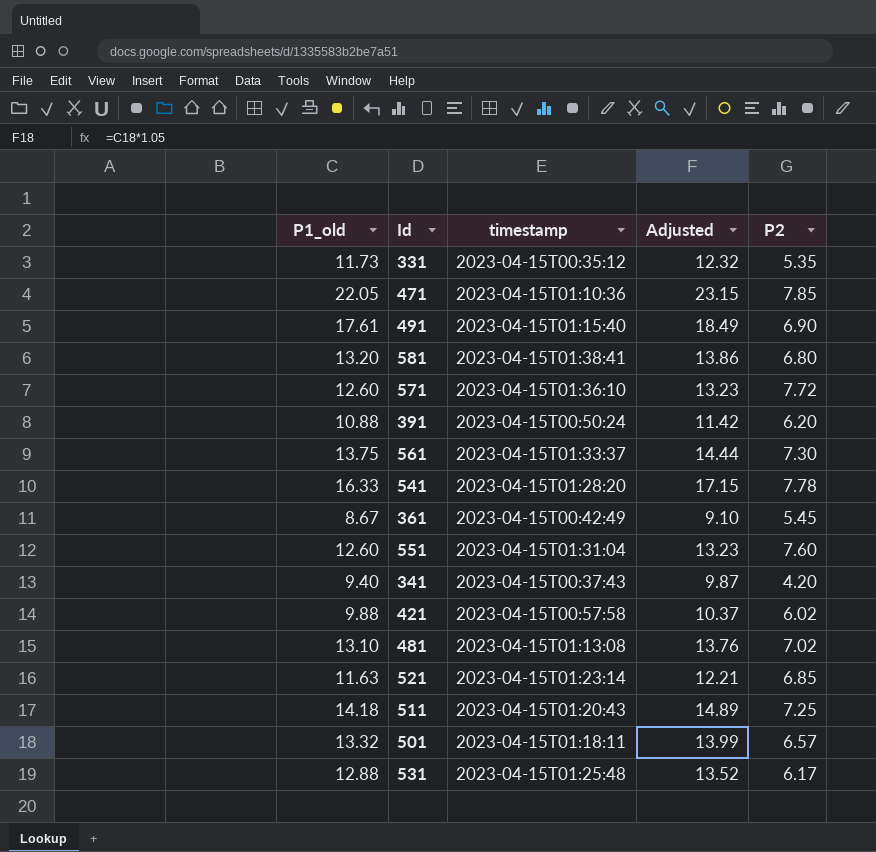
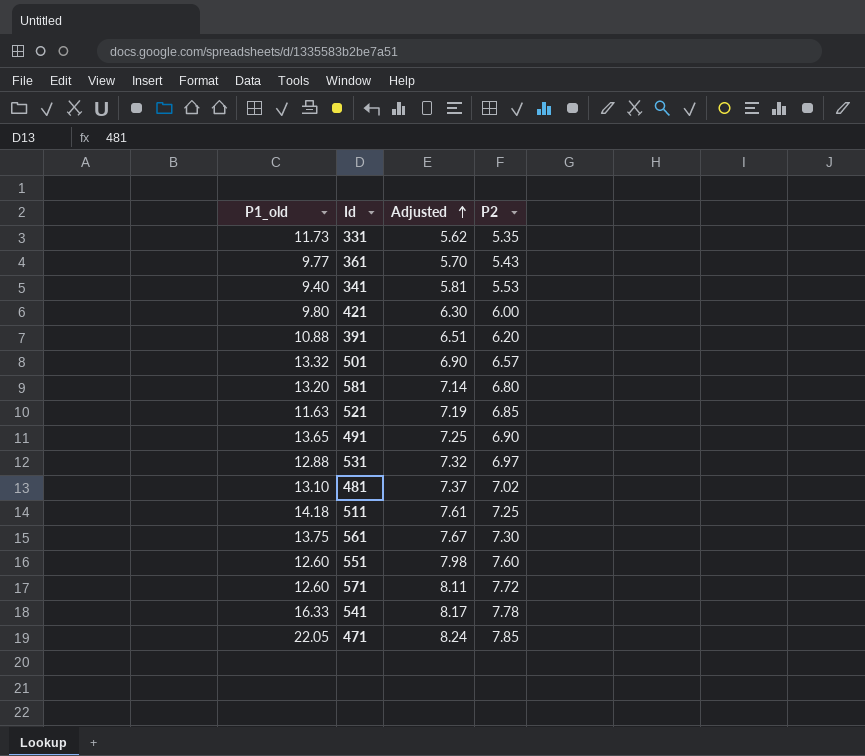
row order: none -> Adjusted ascending
column timestamp | position: 3 -> none
column Adjusted | formula: [P1_old] * 1.05 -> [P2] * 1.05
361 | P1_old: 8.67 -> 9.77
361 | P2: 5.45 -> 5.43
341 | P2: 4.20 -> 5.53
421 | P1_old: 9.88 -> 9.80
421 | P2: 6.02 -> 6.00
491 | P1_old: 17.61 -> 13.65
531 | P2: 6.17 -> 6.97

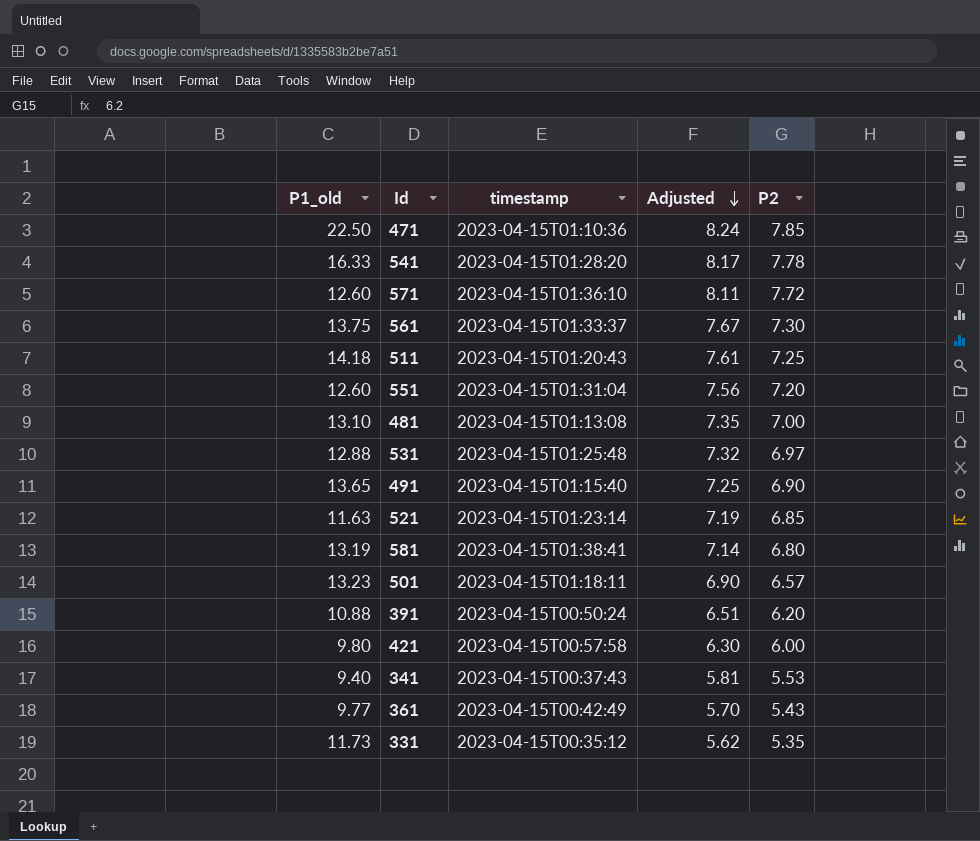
row order: Adjusted ascending -> Adjusted descending
column timestamp | position: none -> 3
471 | P1_old: 22.05 -> 22.50
551 | Adjusted: 7.98 -> 7.56
551 | P2: 7.60 -> 7.20
481 | Adjusted: 7.37 -> 7.35
481 | P2: 7.02 -> 7.00
581 | P1_old: 13.20 -> 13.19
501 | P1_old: 13.32 -> 13.23

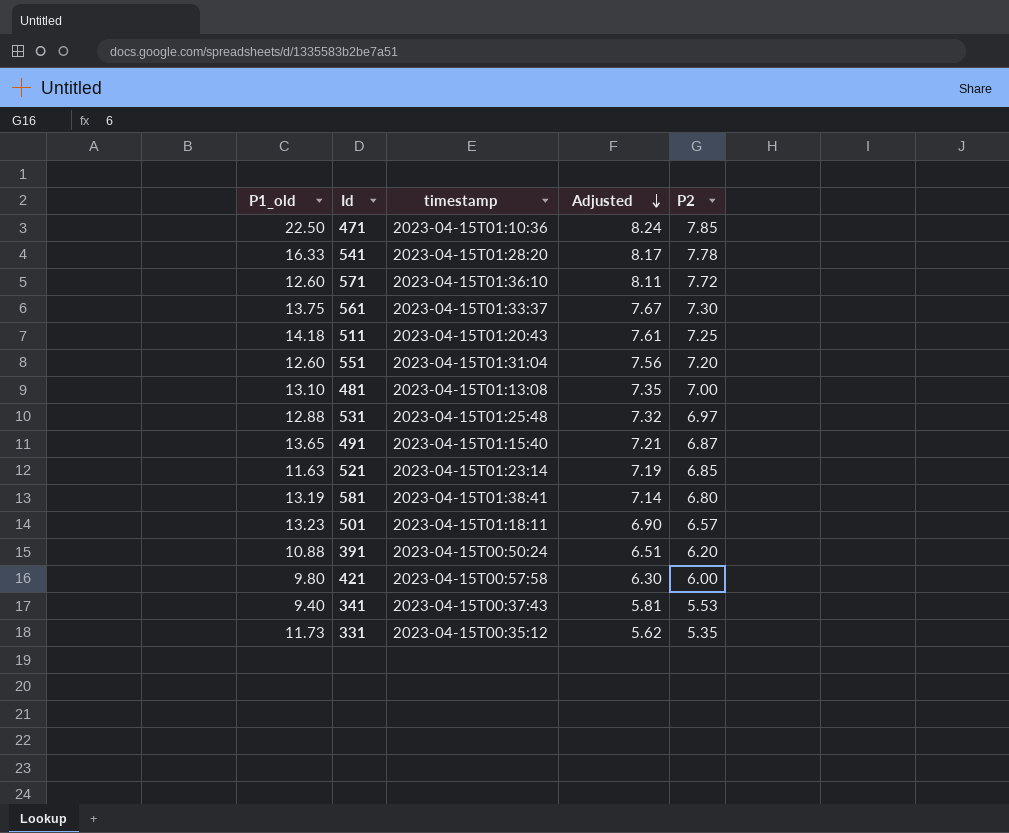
row 361: 9.77 | 2023-04-15T00:42:49 | 5.70 | 5.43 -> none
491 | Adjusted: 7.25 -> 7.21
491 | P2: 6.90 -> 6.87

